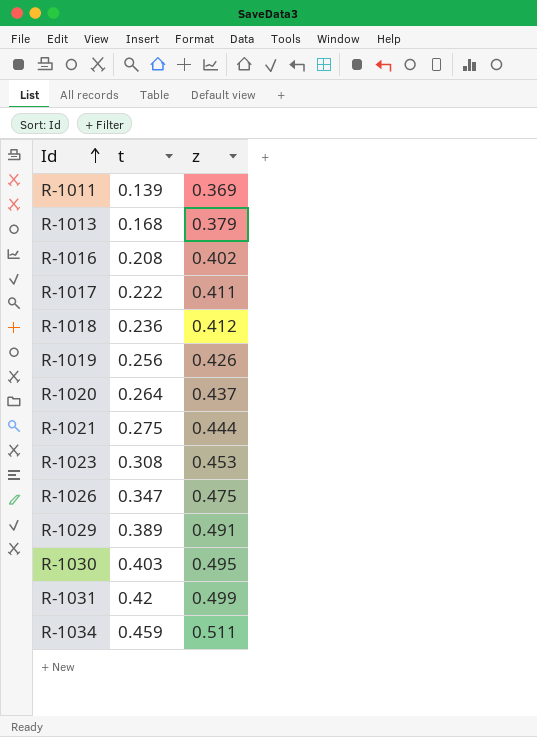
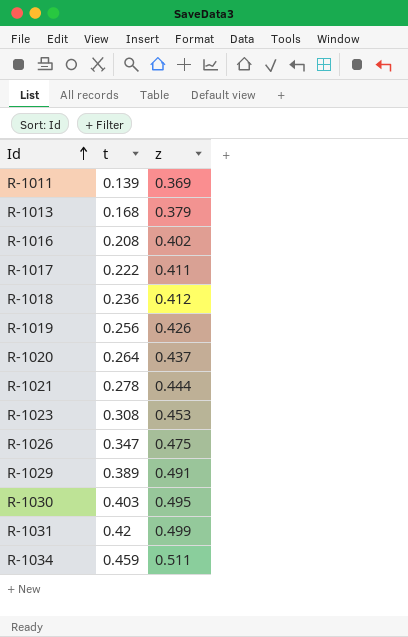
R-1021 | t: 0.275 -> 0.278

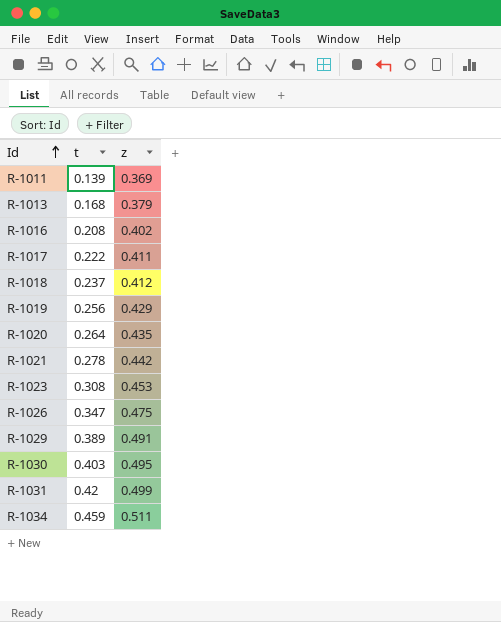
R-1018 | t: 0.236 -> 0.237
R-1019 | z: 0.426 -> 0.429
R-1020 | z: 0.437 -> 0.435
R-1021 | z: 0.444 -> 0.442

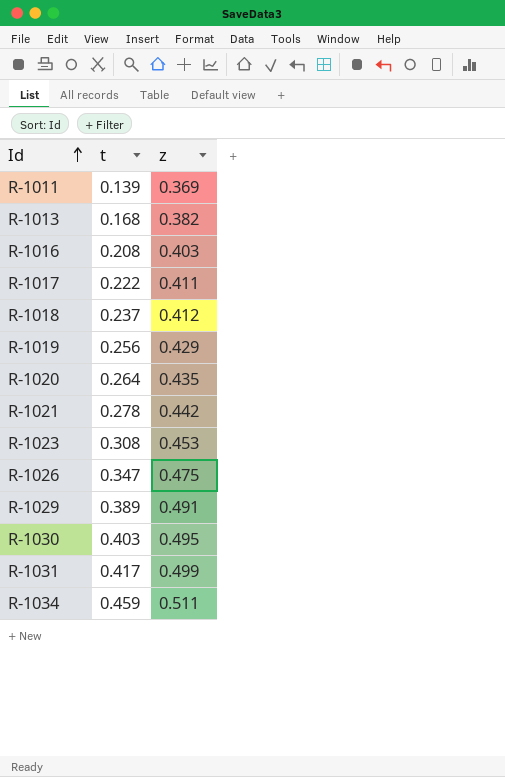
R-1013 | z: 0.379 -> 0.382
R-1016 | z: 0.402 -> 0.403
R-1031 | t: 0.42 -> 0.417

